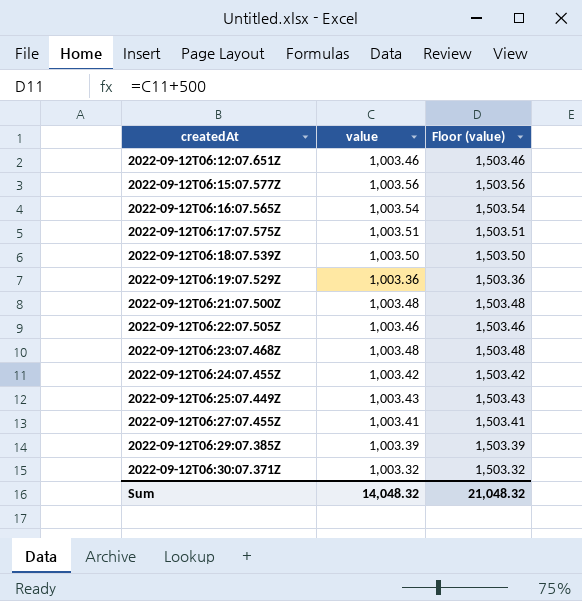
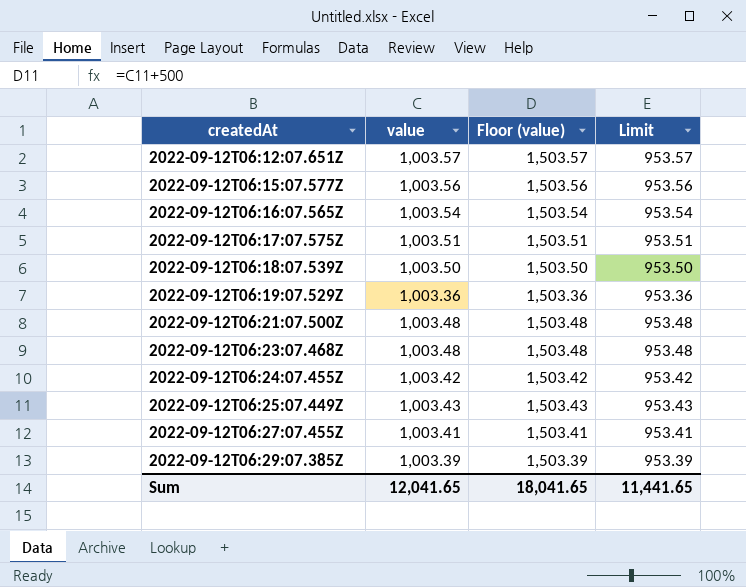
column Limit | formula: none -> [value] - 50
row 2022-09-12T06:22:07.505Z: 1,003.46 | 1,503.46 -> none
row 2022-09-12T06:30:07.371Z: 1,003.32 | 1,503.32 -> none
2022-09-12T06:12:07.651Z | value: 1,003.46 -> 1,003.57
2022-09-12T06:12:07.651Z | Floor (value): 1,503.46 -> 1,503.57
Sum | value: 14,048.32 -> 12,041.65
Sum | Floor (value): 21,048.32 -> 18,041.65

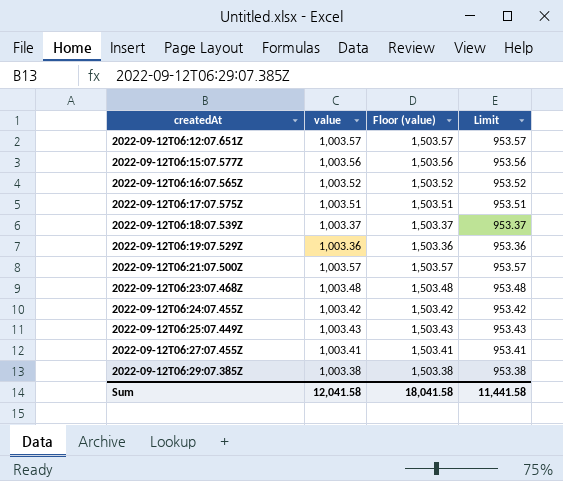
2022-09-12T06:16:07.565Z | value: 1,003.54 -> 1,003.52
2022-09-12T06:16:07.565Z | Floor (value): 1,503.54 -> 1,503.52
2022-09-12T06:16:07.565Z | Limit: 953.54 -> 953.52
2022-09-12T06:18:07.539Z | value: 1,003.50 -> 1,003.37
2022-09-12T06:18:07.539Z | Floor (value): 1,503.50 -> 1,503.37
2022-09-12T06:18:07.539Z | Limit: 953.50 -> 953.37
2022-09-12T06:21:07.500Z | value: 1,003.48 -> 1,003.57
2022-09-12T06:21:07.500Z | Floor (value): 1,503.48 -> 1,503.57
2022-09-12T06:21:07.500Z | Limit: 953.48 -> 953.57
2022-09-12T06:29:07.385Z | value: 1,003.39 -> 1,003.38
2022-09-12T06:29:07.385Z | Floor (value): 1,503.39 -> 1,503.38
2022-09-12T06:29:07.385Z | Limit: 953.39 -> 953.38
Sum | value: 12,041.65 -> 12,041.58
Sum | Floor (value): 18,041.65 -> 18,041.58
Sum | Limit: 11,441.65 -> 11,441.58

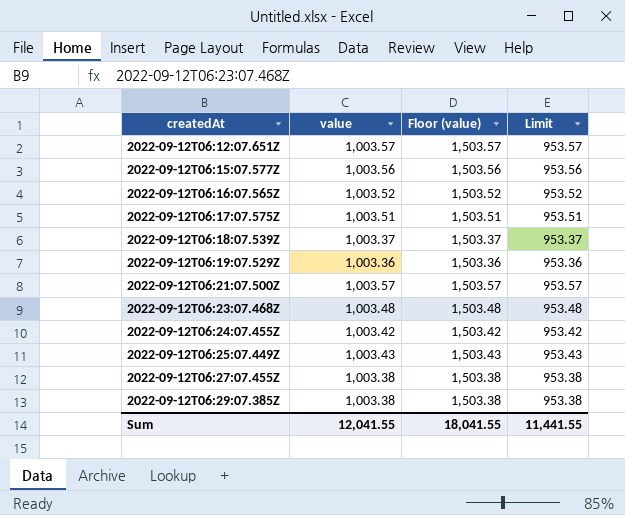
2022-09-12T06:27:07.455Z | value: 1,003.41 -> 1,003.38
2022-09-12T06:27:07.455Z | Floor (value): 1,503.41 -> 1,503.38
2022-09-12T06:27:07.455Z | Limit: 953.41 -> 953.38
Sum | value: 12,041.58 -> 12,041.55
Sum | Floor (value): 18,041.58 -> 18,041.55
Sum | Limit: 11,441.58 -> 11,441.55

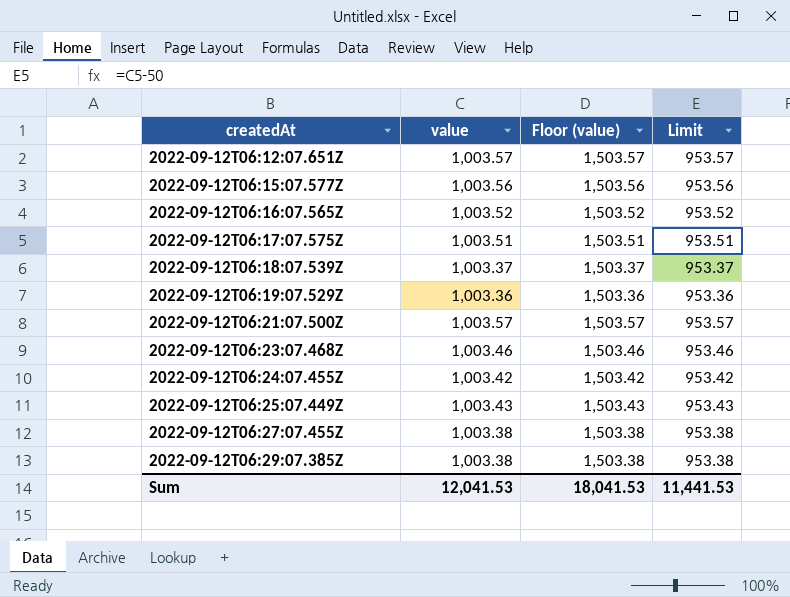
2022-09-12T06:23:07.468Z | value: 1,003.48 -> 1,003.46
2022-09-12T06:23:07.468Z | Floor (value): 1,503.48 -> 1,503.46
2022-09-12T06:23:07.468Z | Limit: 953.48 -> 953.46
Sum | value: 12,041.55 -> 12,041.53
Sum | Floor (value): 18,041.55 -> 18,041.53
Sum | Limit: 11,441.55 -> 11,441.53

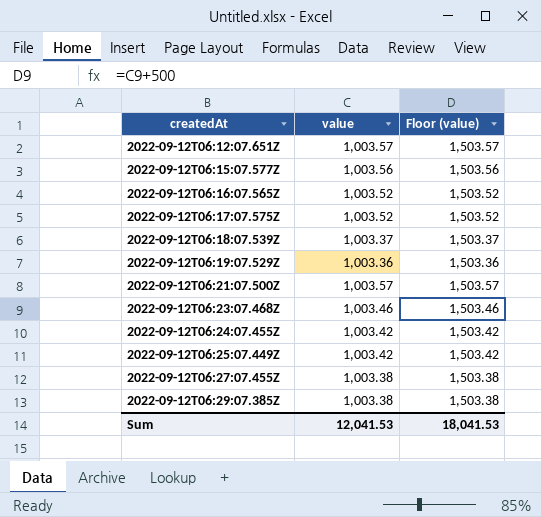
column Limit | formula: [value] - 50 -> none
2022-09-12T06:17:07.575Z | value: 1,003.51 -> 1,003.52
2022-09-12T06:17:07.575Z | Floor (value): 1,503.51 -> 1,503.52
2022-09-12T06:25:07.449Z | value: 1,003.43 -> 1,003.42
2022-09-12T06:25:07.449Z | Floor (value): 1,503.43 -> 1,503.42

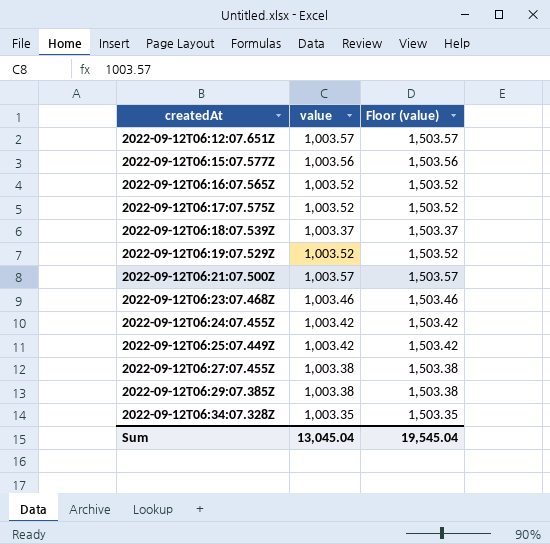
2022-09-12T06:19:07.529Z | value: 1,003.36 -> 1,003.52
2022-09-12T06:19:07.529Z | Floor (value): 1,503.36 -> 1,503.52
row 2022-09-12T06:34:07.328Z: none -> 1,003.35 | 1,503.35
Sum | value: 12,041.53 -> 13,045.04
Sum | Floor (value): 18,041.53 -> 19,545.04

